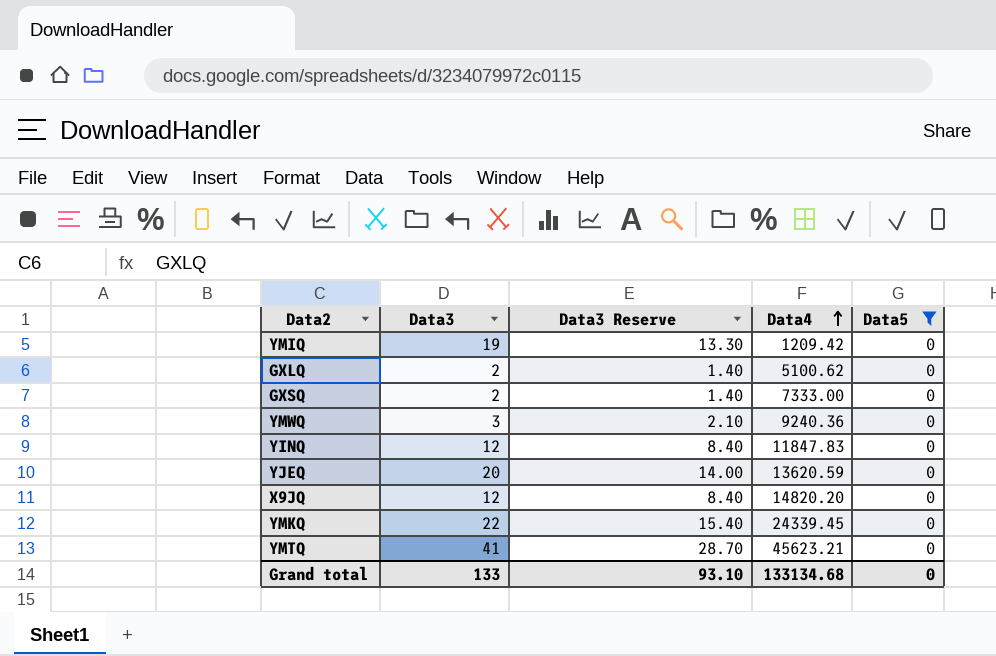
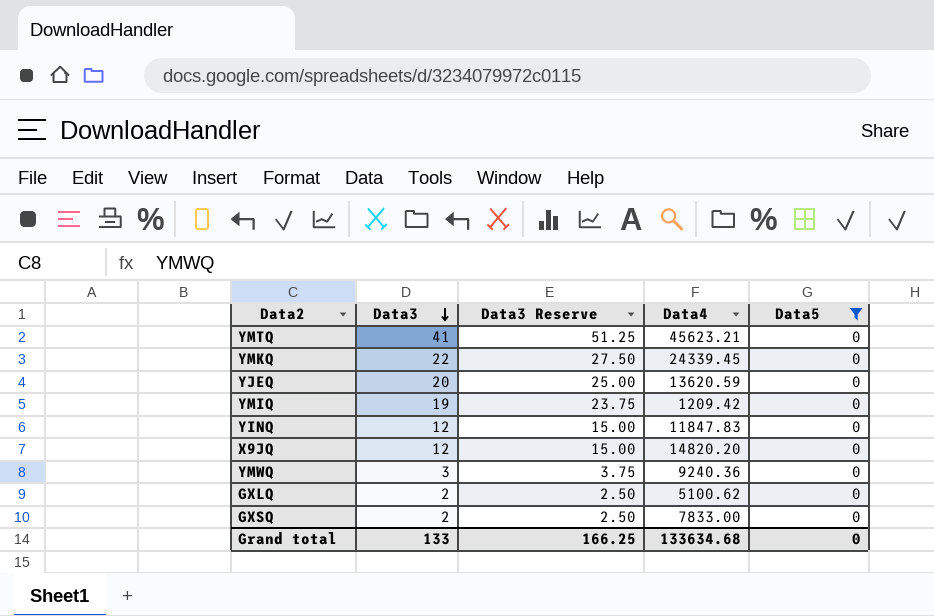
row order: Data4 ascending -> Data3 descending
column Data3 Reserve | formula: [Data3] * 0.7 -> [Data3] * 1.25
GXSQ | Data4: 7333.00 -> 7833.00
Grand total | Data3 Reserve: 93.10 -> 166.25
Grand total | Data4: 133134.68 -> 133634.68

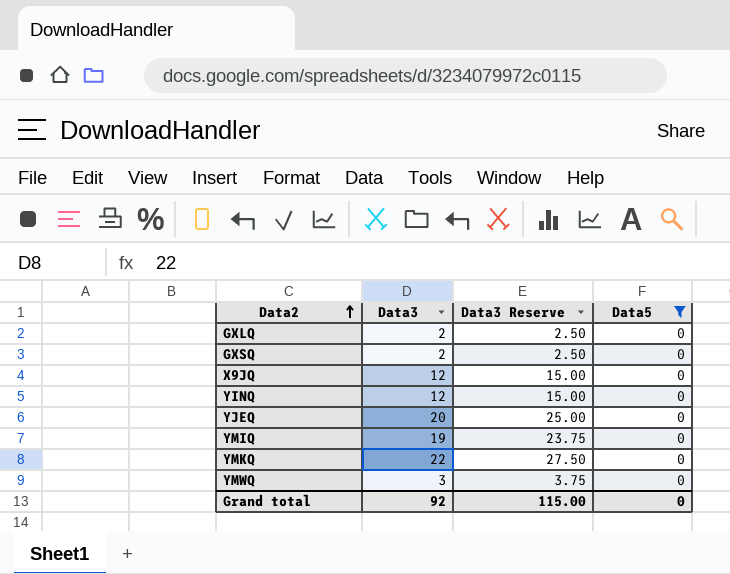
row order: Data3 descending -> Data2 ascending
column Data4 | position: 4 -> none
row YMTQ: 41 | 51.25 | 45623.21 | 0 -> none
Grand total | Data3: 133 -> 92
Grand total | Data3 Reserve: 166.25 -> 115.00

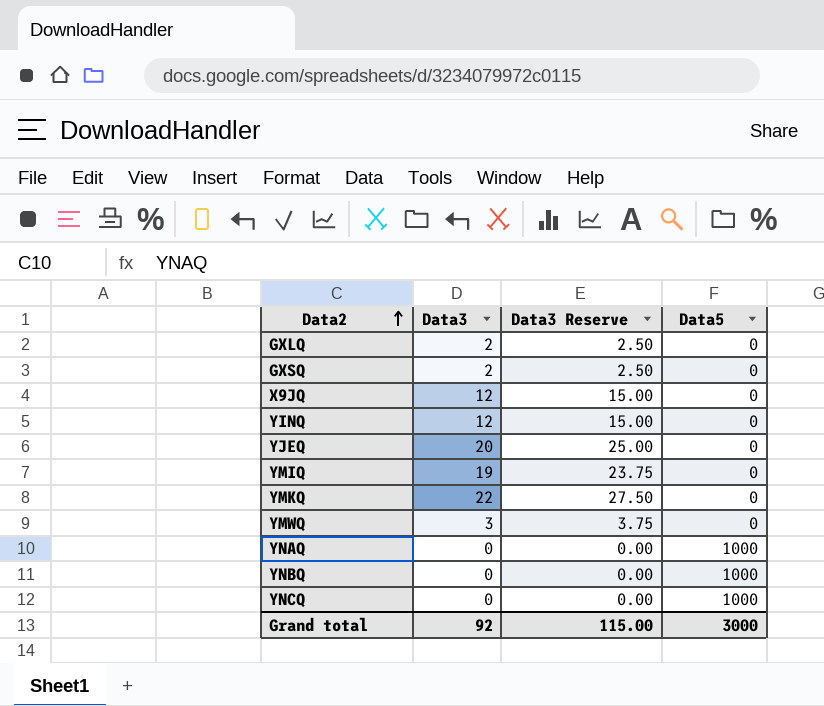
filter: Data5 = 0 -> none
Grand total | Data5: 0 -> 3000

